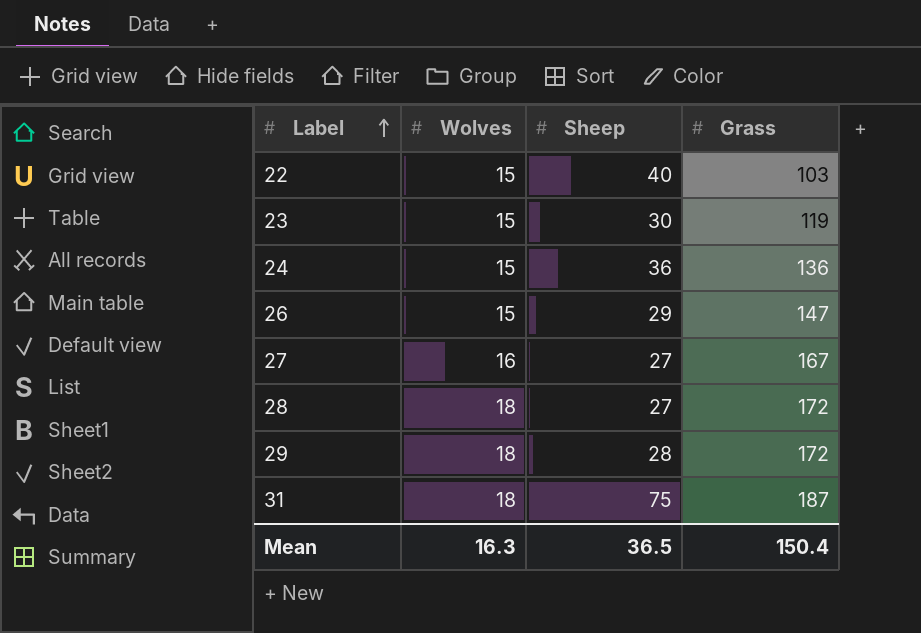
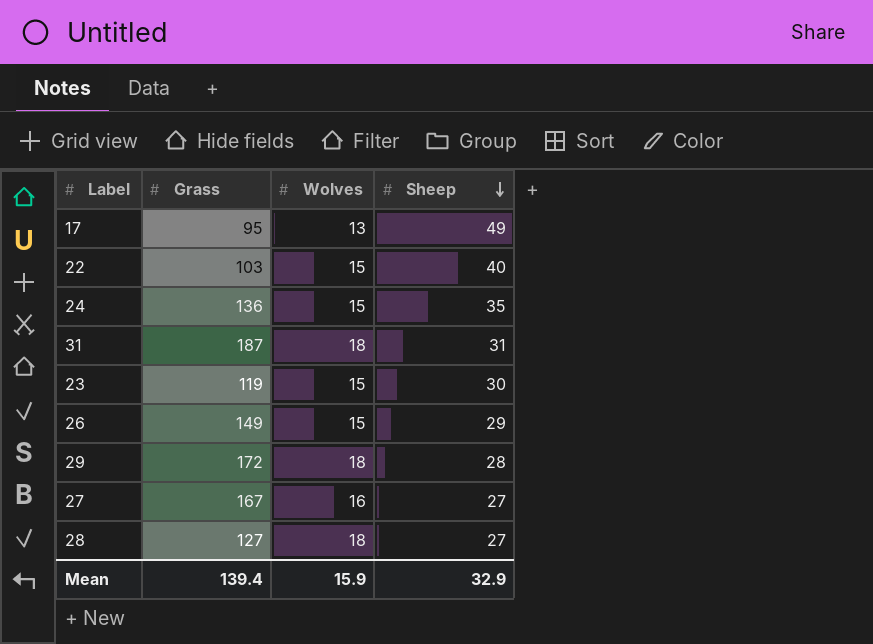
row order: Label ascending -> Sheep descending
column Grass | position: 4 -> 2
row 17: none -> 95 | 13 | 49
24 | Sheep: 36 -> 35
31 | Sheep: 75 -> 31
26 | Grass: 147 -> 149
28 | Grass: 172 -> 127
Mean | Grass: 150.4 -> 139.4
Mean | Wolves: 16.3 -> 15.9
Mean | Sheep: 36.5 -> 32.9

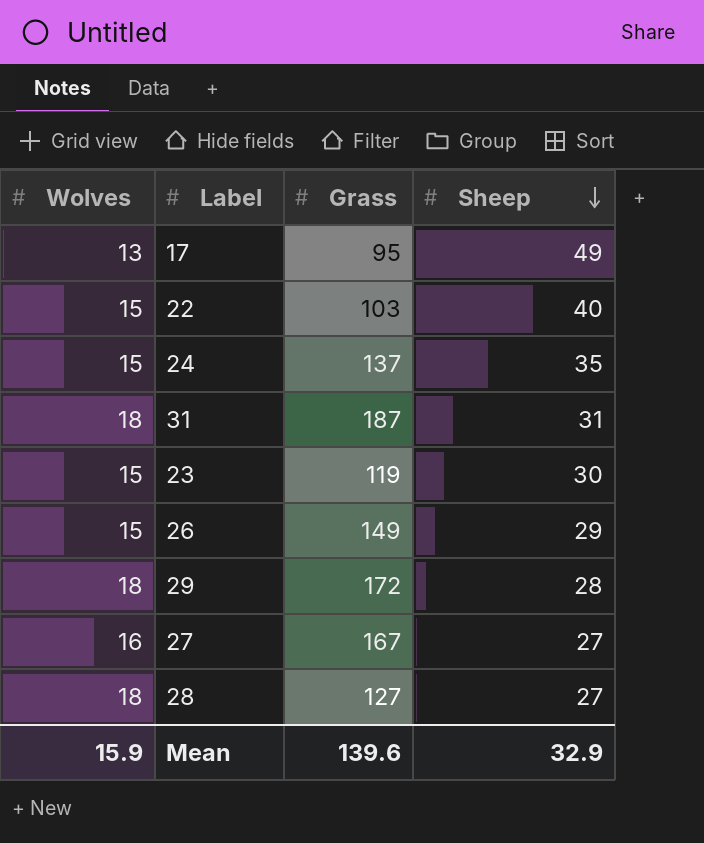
column Wolves | position: 3 -> 1
24 | Grass: 136 -> 137
Mean | Grass: 139.4 -> 139.6

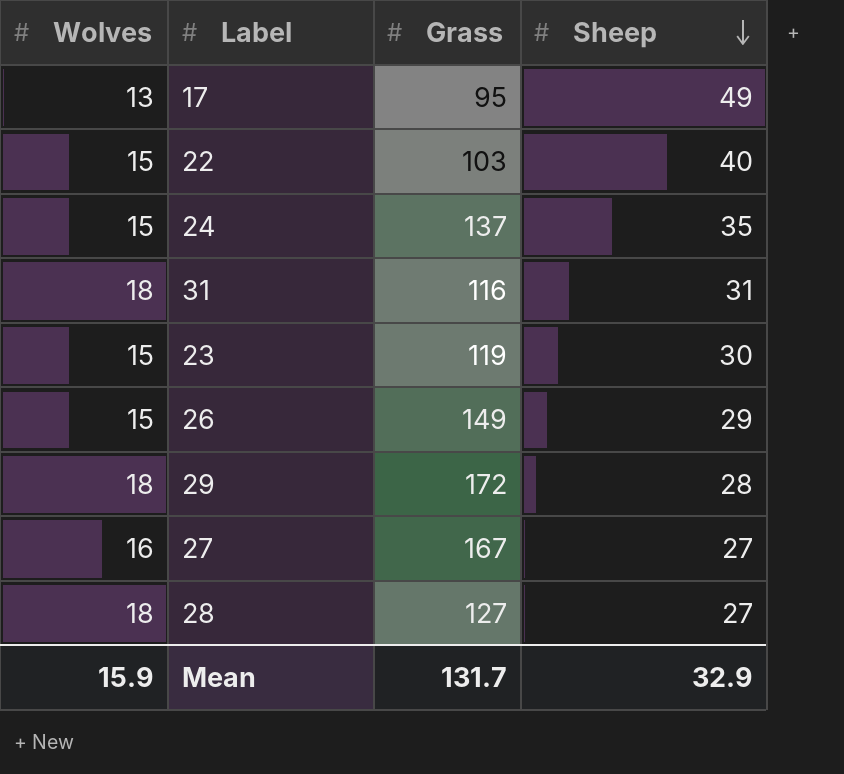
31 | Grass: 187 -> 116
Mean | Grass: 139.6 -> 131.7

